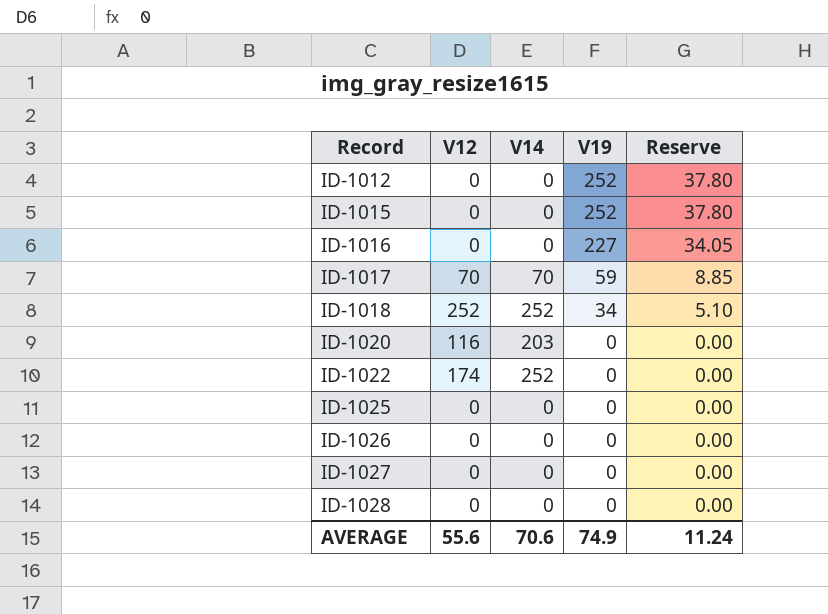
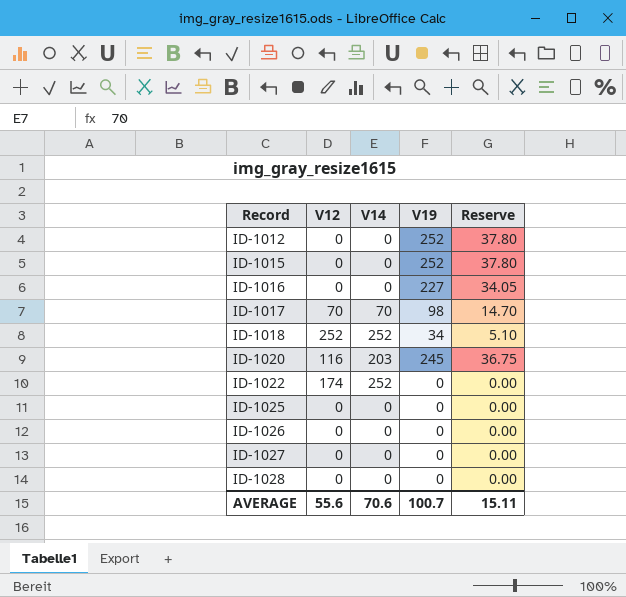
ID-1017 | V19: 59 -> 98
ID-1017 | Reserve: 8.85 -> 14.70
ID-1020 | V19: 0 -> 245
ID-1020 | Reserve: 0.00 -> 36.75
AVERAGE | V19: 74.9 -> 100.7
AVERAGE | Reserve: 11.24 -> 15.11

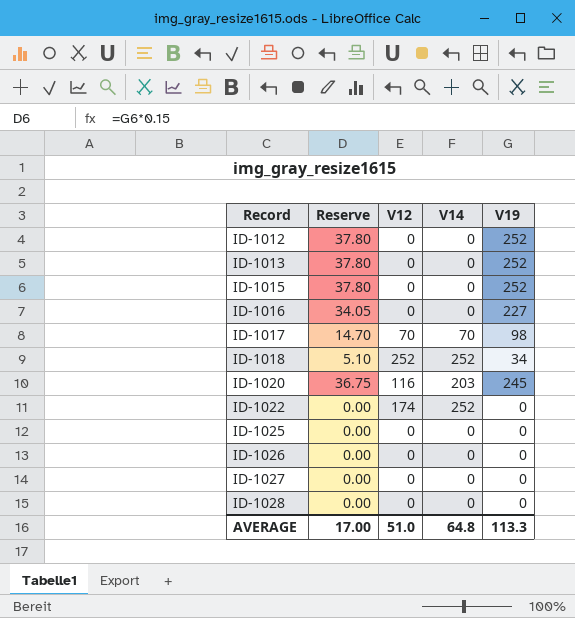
column Reserve | position: 5 -> 2
row ID-1013: none -> 37.80 | 0 | 0 | 252
AVERAGE | Reserve: 15.11 -> 17.00
AVERAGE | V12: 55.6 -> 51.0
AVERAGE | V14: 70.6 -> 64.8
AVERAGE | V19: 100.7 -> 113.3

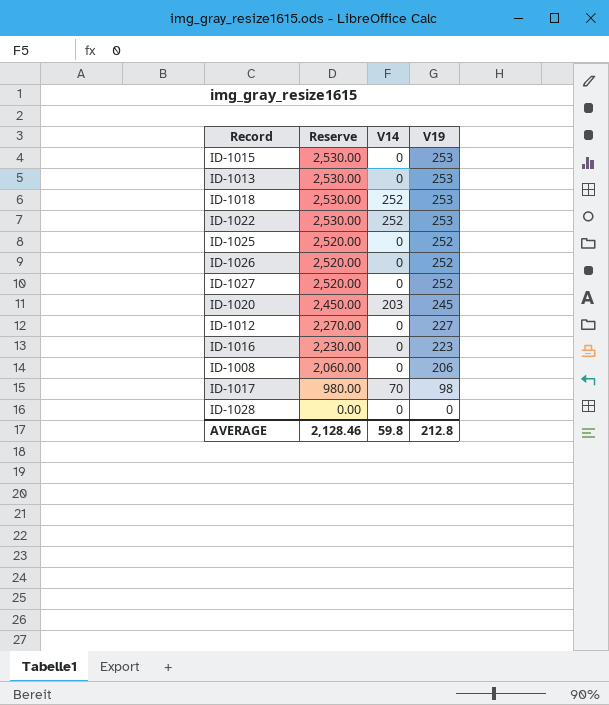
row order: Record ascending -> Reserve descending
column V12 | position: 3 -> none
column Reserve | formula: [V19] * 0.15 -> [V19] * 10
ID-1015 | V19: 252 -> 253
ID-1013 | V19: 252 -> 253
ID-1018 | V19: 34 -> 253
ID-1022 | V19: 0 -> 253
ID-1025 | V19: 0 -> 252
ID-1026 | V19: 0 -> 252
ID-1027 | V19: 0 -> 252
ID-1012 | V19: 252 -> 227
ID-1016 | V19: 227 -> 223
row ID-1008: none -> 2,060.00 | 0 | 206
AVERAGE | Reserve: 17.00 -> 2,128.46
AVERAGE | V14: 64.8 -> 59.8
AVERAGE | V19: 113.3 -> 212.8

